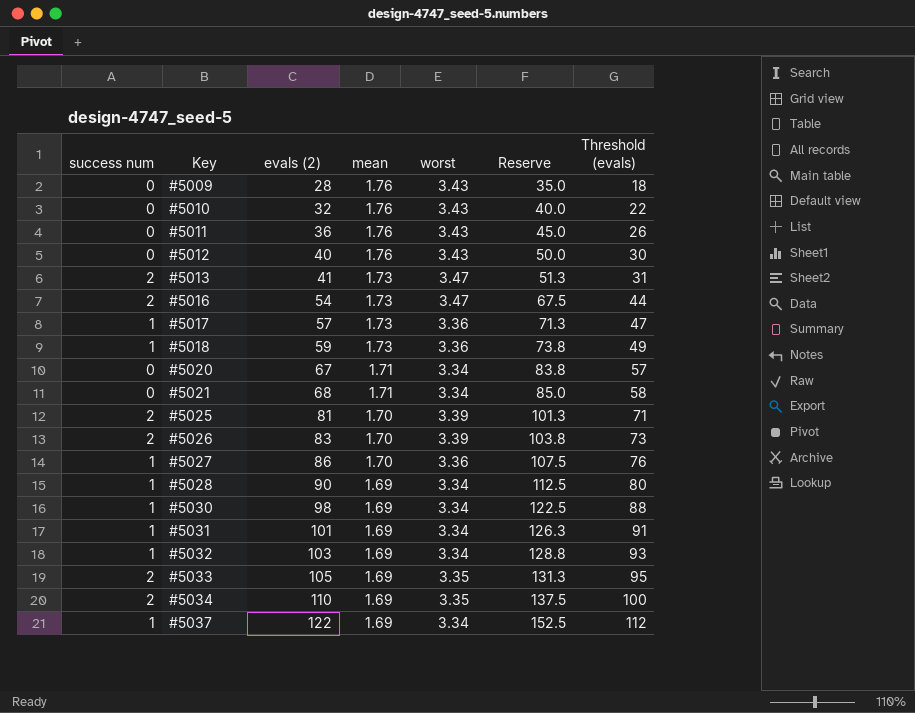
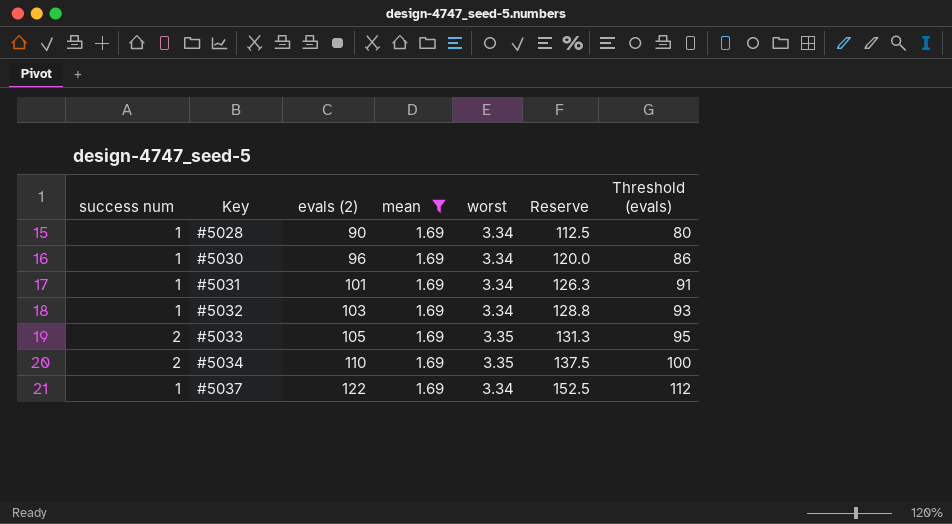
filter: none -> mean = 1.69
#5030 | evals (2): 98 -> 96
#5030 | Reserve: 122.5 -> 120.0
#5030 | Threshold (evals): 88 -> 86

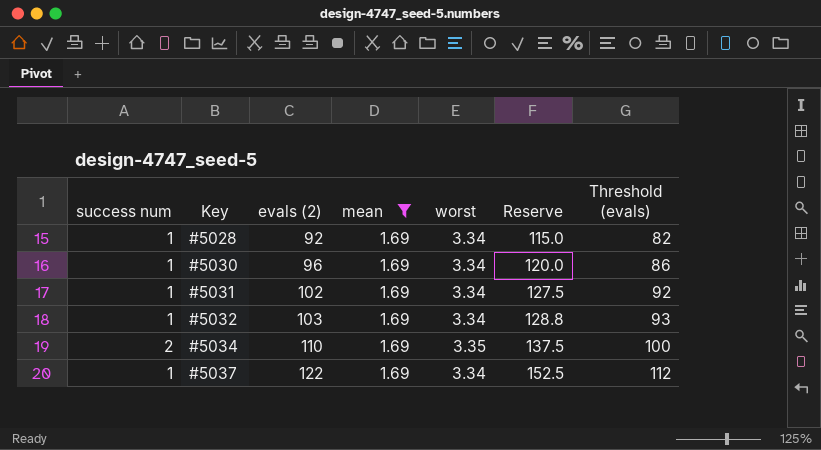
row #5033: 2 | 105 | 1.69 | 3.35 | 131.3 | 95 -> none
#5028 | evals (2): 90 -> 92
#5028 | Reserve: 112.5 -> 115.0
#5028 | Threshold (evals): 80 -> 82
#5031 | evals (2): 101 -> 102
#5031 | Reserve: 126.3 -> 127.5
#5031 | Threshold (evals): 91 -> 92

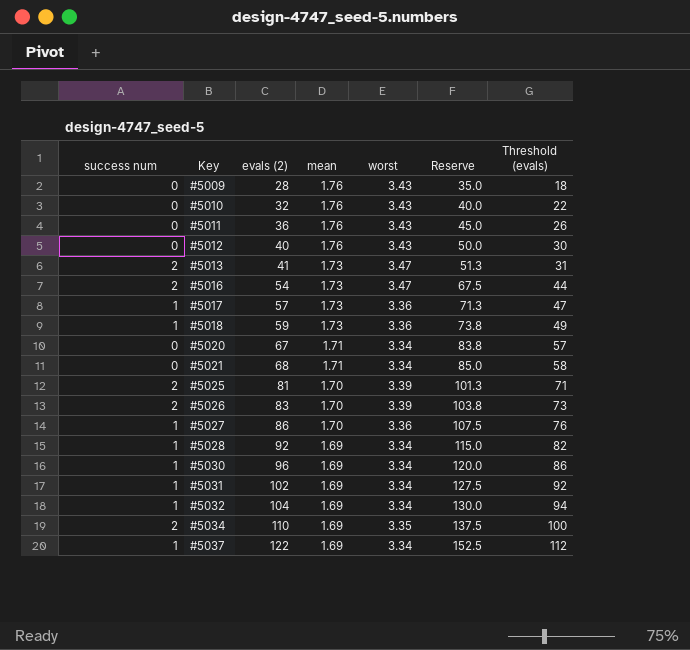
filter: mean = 1.69 -> none
#5032 | evals (2): 103 -> 104
#5032 | Reserve: 128.8 -> 130.0
#5032 | Threshold (evals): 93 -> 94

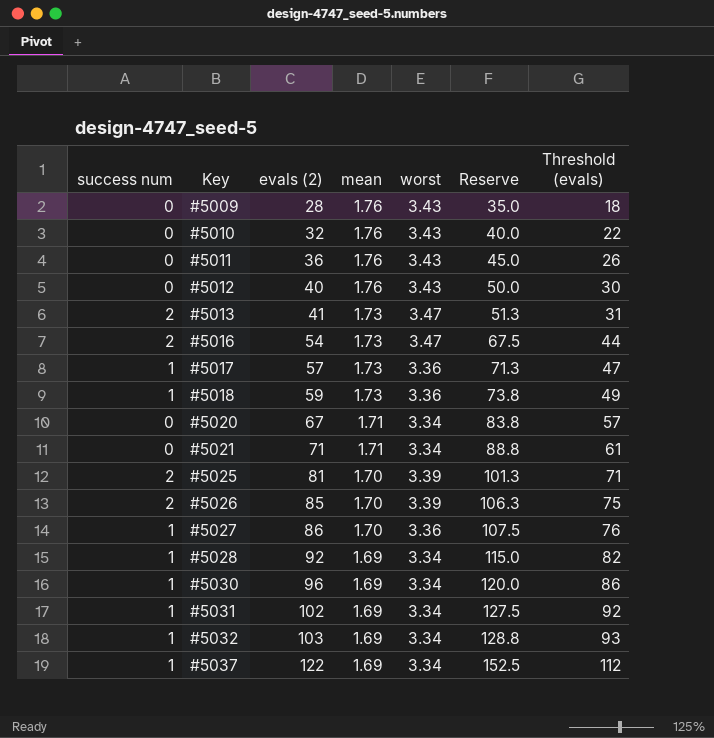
row #5034: 2 | 110 | 1.69 | 3.35 | 137.5 | 100 -> none
#5021 | evals (2): 68 -> 71
#5021 | Reserve: 85.0 -> 88.8
#5021 | Threshold (evals): 58 -> 61
#5026 | evals (2): 83 -> 85
#5026 | Reserve: 103.8 -> 106.3
#5026 | Threshold (evals): 73 -> 75
#5032 | evals (2): 104 -> 103
#5032 | Reserve: 130.0 -> 128.8
#5032 | Threshold (evals): 94 -> 93

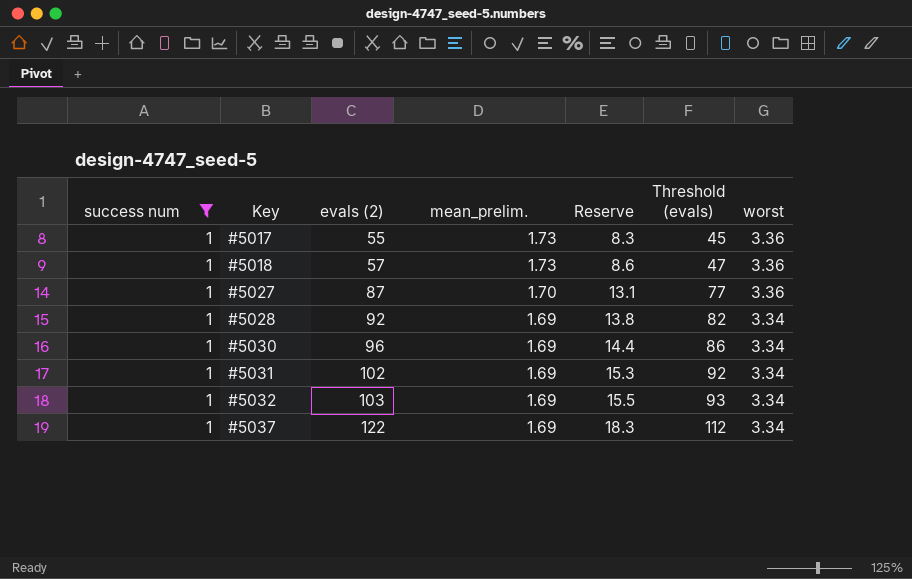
filter: none -> success num = 1
column name: mean -> mean_prelim.
column Reserve | formula: [evals (2)] * 1.25 -> [evals (2)] * 0.15
column worst | position: 5 -> 7
#5017 | evals (2): 57 -> 55
#5017 | Threshold (evals): 47 -> 45
#5018 | evals (2): 59 -> 57
#5018 | Threshold (evals): 49 -> 47
#5027 | evals (2): 86 -> 87
#5027 | Threshold (evals): 76 -> 77

